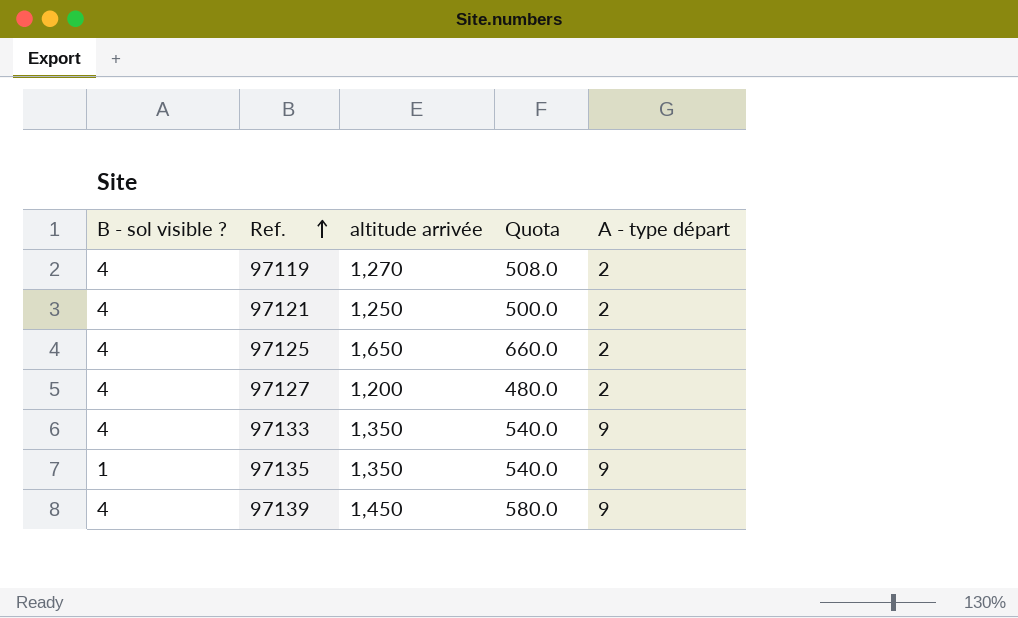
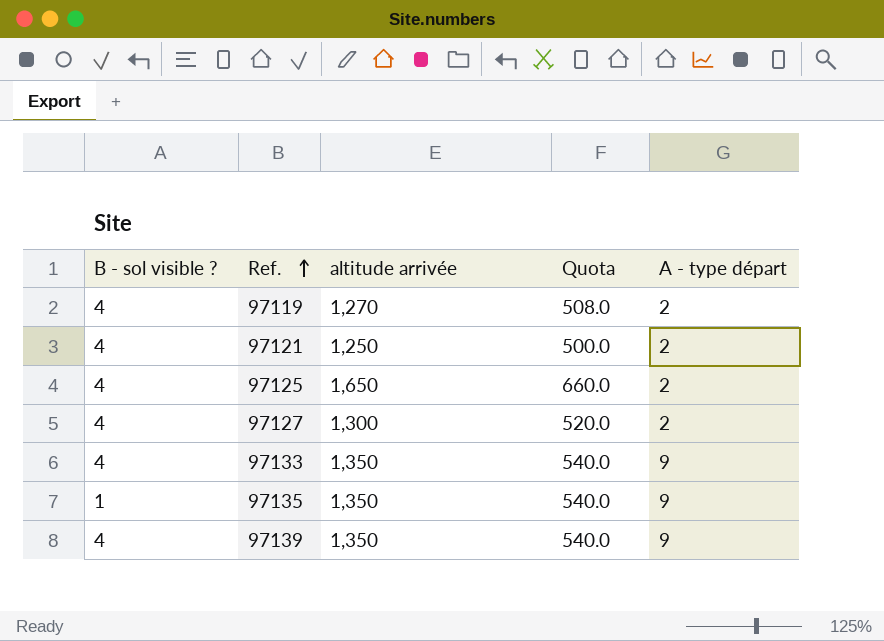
97127 | altitude arrivée: 1,200 -> 1,300
97127 | Quota: 480.0 -> 520.0
97139 | altitude arrivée: 1,450 -> 1,350
97139 | Quota: 580.0 -> 540.0

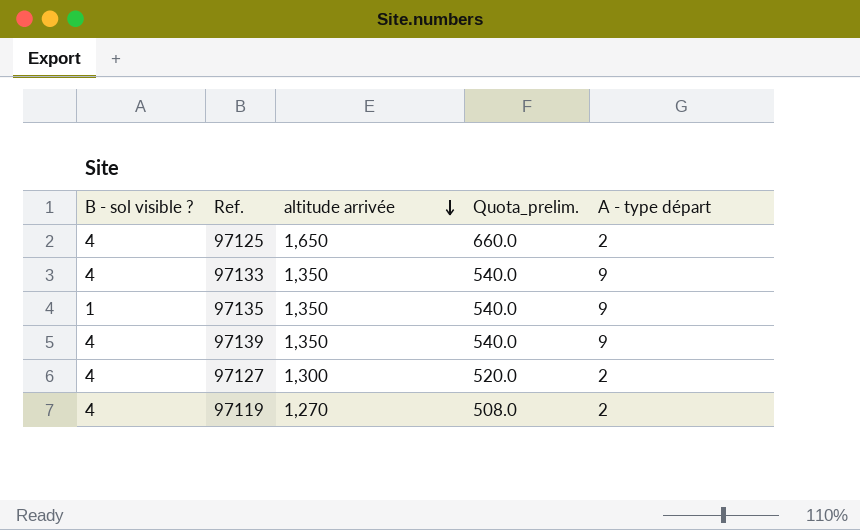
row order: Ref. ascending -> altitude arrivée descending
column name: Quota -> Quota_prelim.
row 97121: 4 | 1,250 | 500.0 | 2 -> none

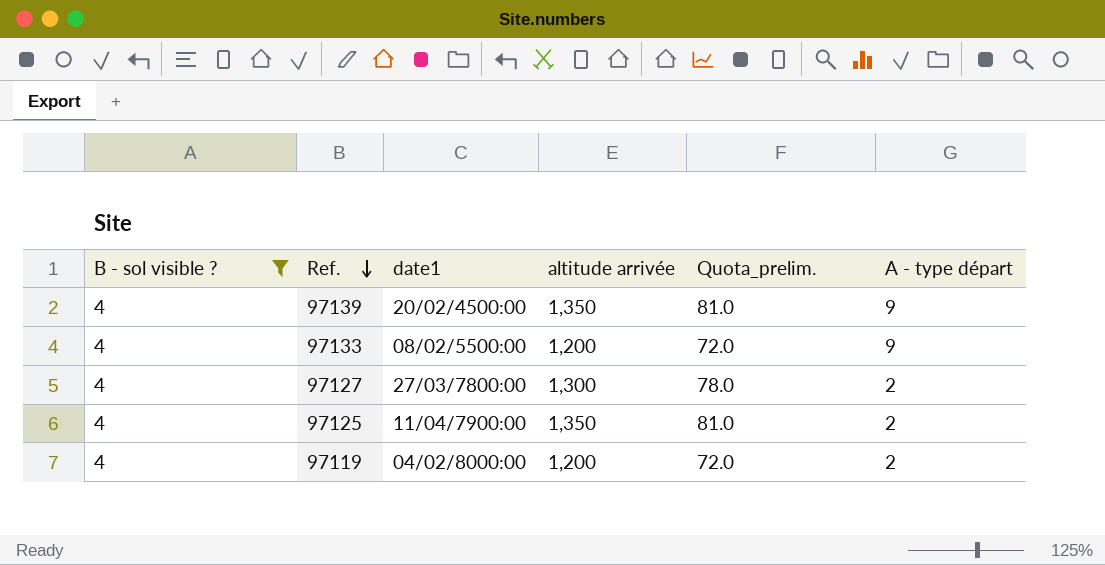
filter: none -> B - sol visible ? = 4
row order: altitude arrivée descending -> Ref. descending
column date1 | position: none -> 3
column Quota_prelim. | formula: [altitude arrivée] * 0.4 -> [altitude arrivée] * 0.06
97133 | altitude arrivée: 1,350 -> 1,200
97125 | altitude arrivée: 1,650 -> 1,350
97119 | altitude arrivée: 1,270 -> 1,200

